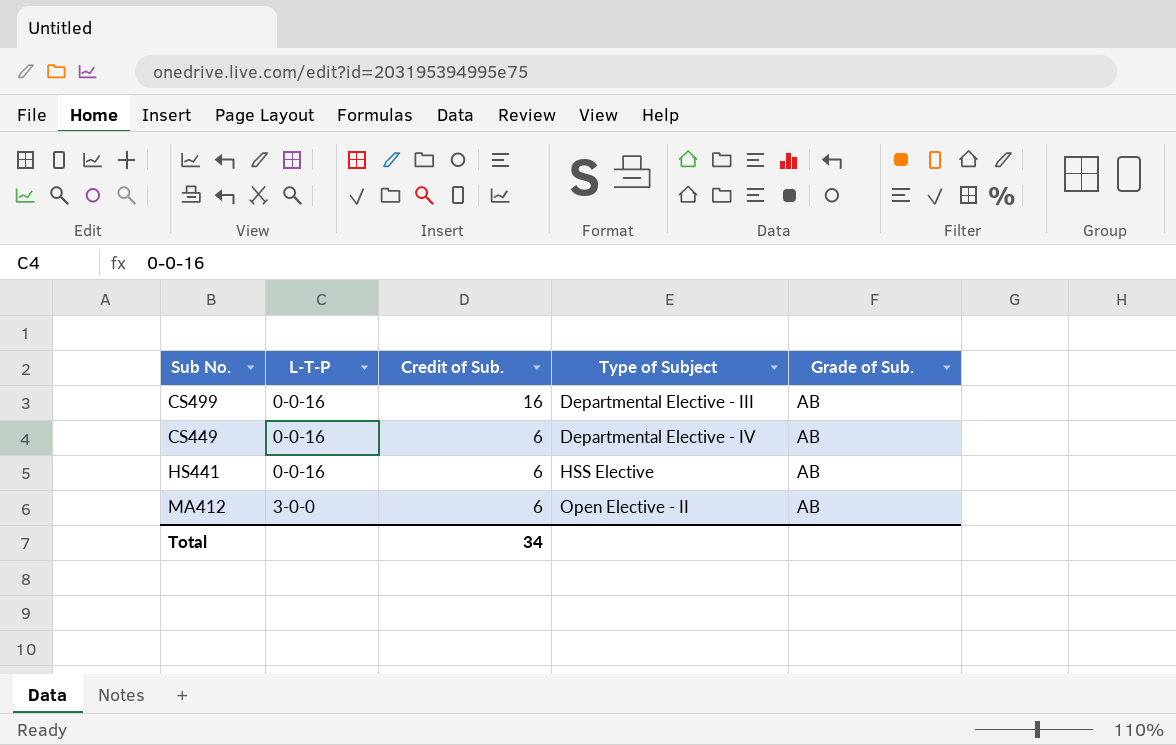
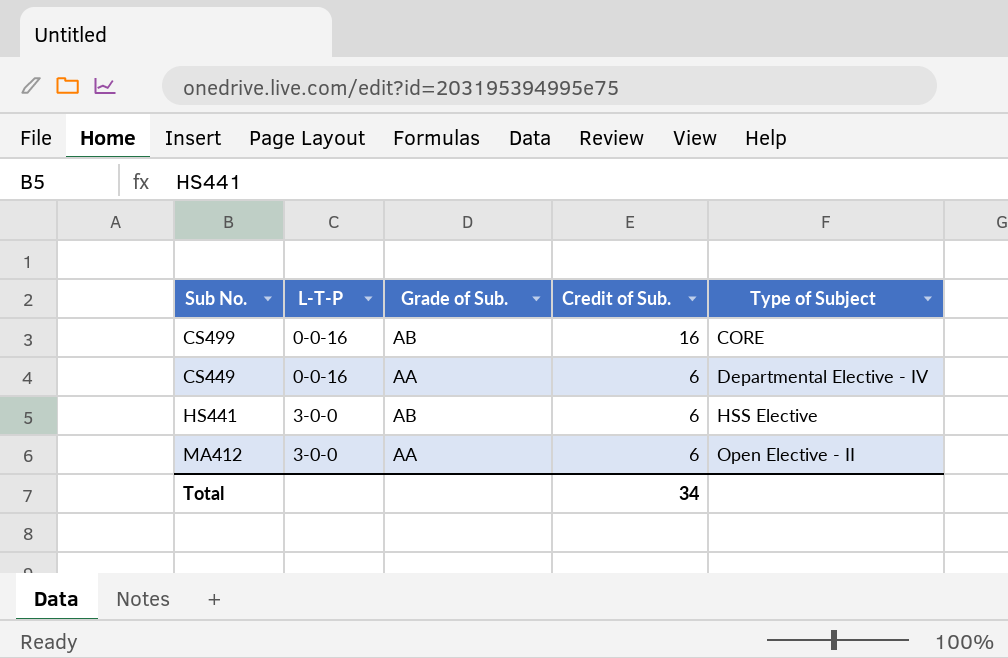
column Grade of Sub. | position: 5 -> 3
CS499 | Type of Subject: Departmental Elective - III -> CORE
CS449 | Grade of Sub.: AB -> AA
HS441 | L-T-P: 0-0-16 -> 3-0-0
MA412 | Grade of Sub.: AB -> AA

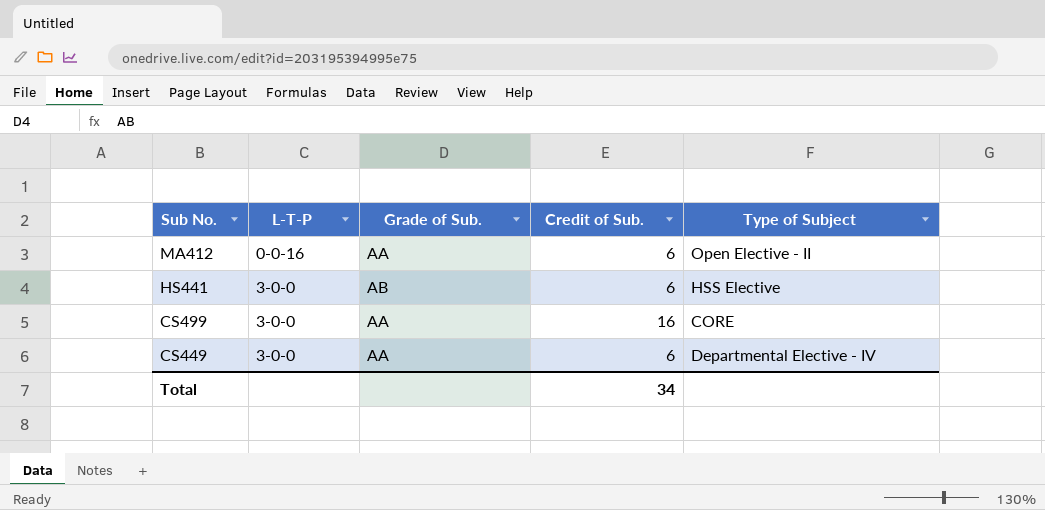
row order: L-T-P ascending -> Sub No. descending
MA412 | L-T-P: 3-0-0 -> 0-0-16
CS499 | L-T-P: 0-0-16 -> 3-0-0
CS499 | Grade of Sub.: AB -> AA
CS449 | L-T-P: 0-0-16 -> 3-0-0

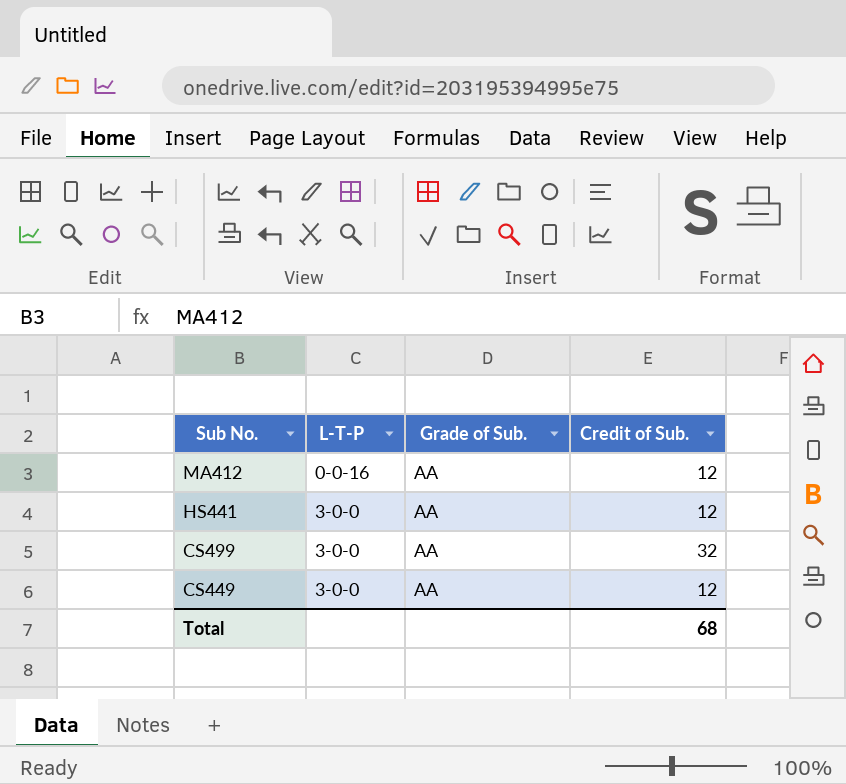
column Type of Subject | position: 5 -> none
MA412 | Credit of Sub.: 6 -> 12
HS441 | Grade of Sub.: AB -> AA
HS441 | Credit of Sub.: 6 -> 12
CS499 | Credit of Sub.: 16 -> 32
CS449 | Credit of Sub.: 6 -> 12
Total | Credit of Sub.: 34 -> 68

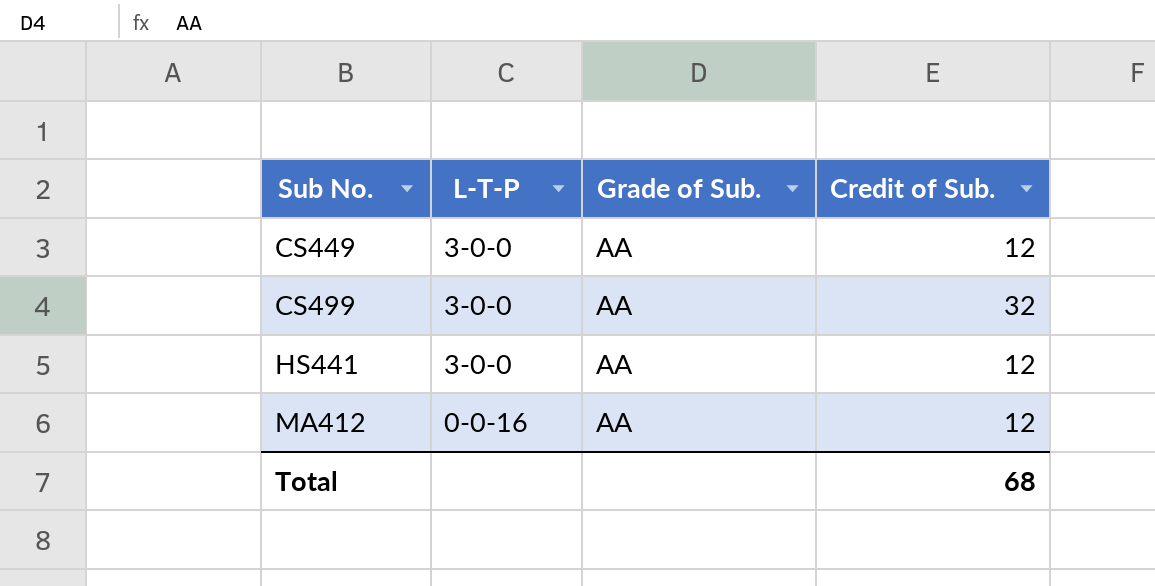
row order: Sub No. descending -> Sub No. ascending

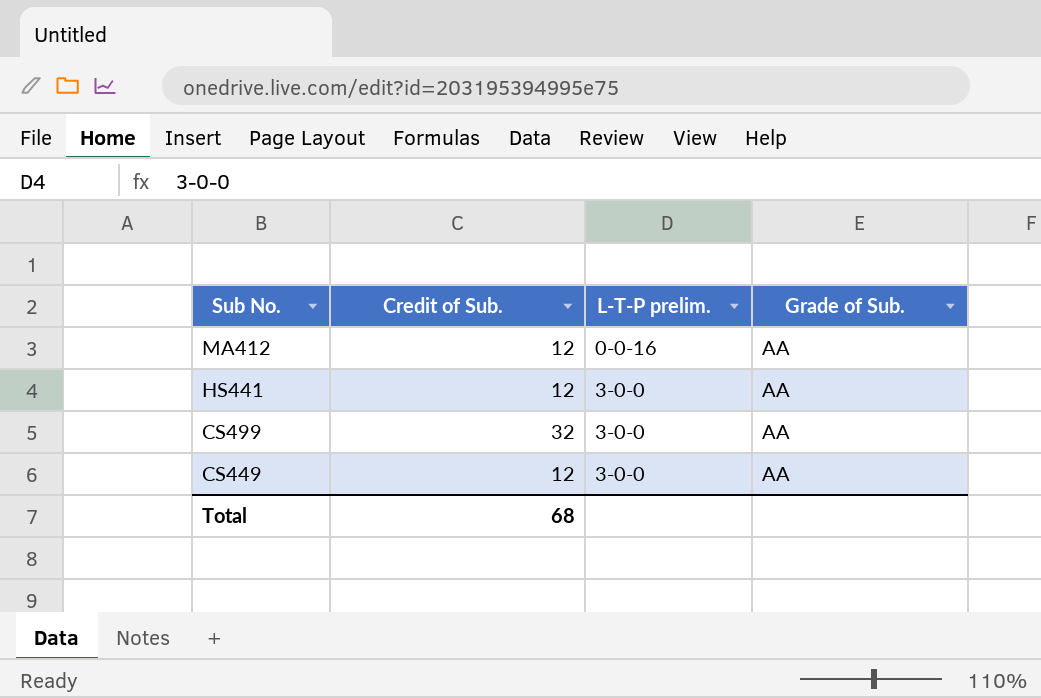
row order: Sub No. ascending -> Sub No. descending
column Credit of Sub. | position: 4 -> 2
column name: L-T-P -> L-T-P prelim.

